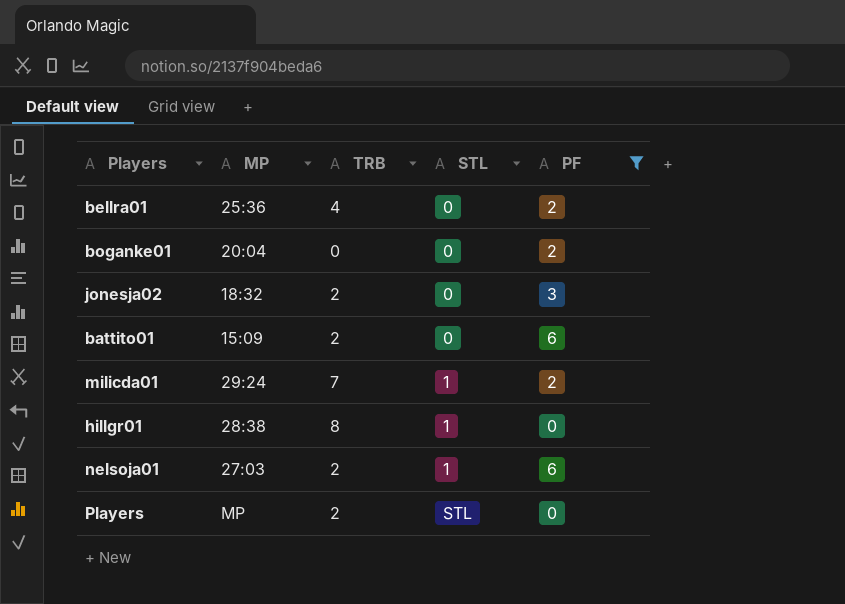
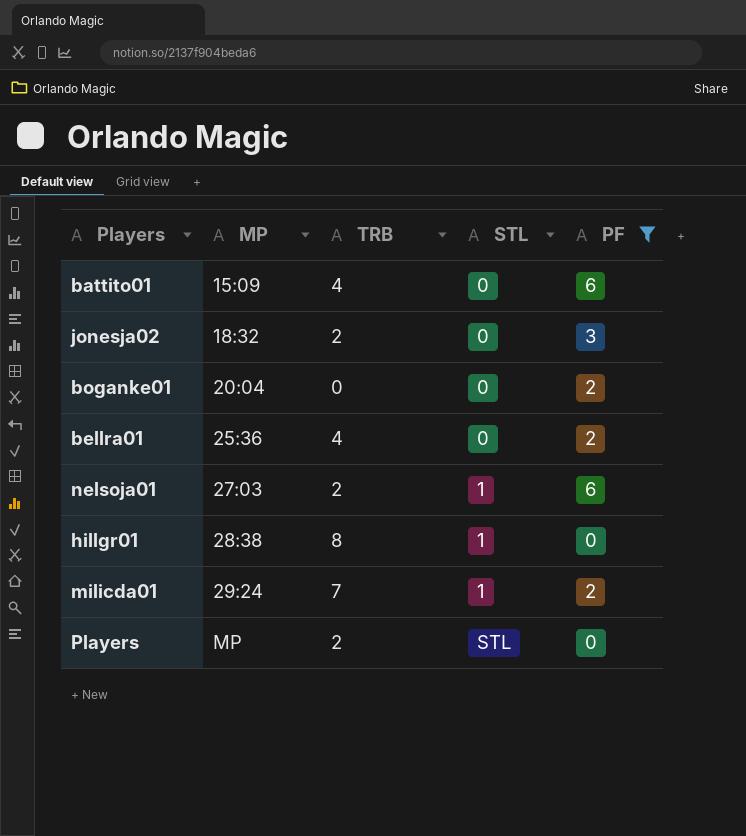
row order: STL ascending -> MP ascending
battito01 | TRB: 2 -> 4

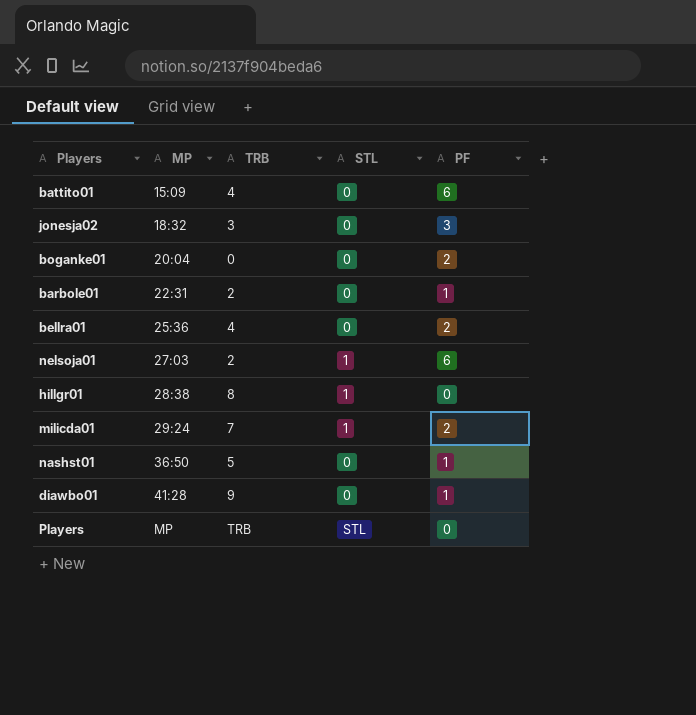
filter: PF != 1 -> none
jonesja02 | TRB: 2 -> 3
Players | TRB: 2 -> TRB

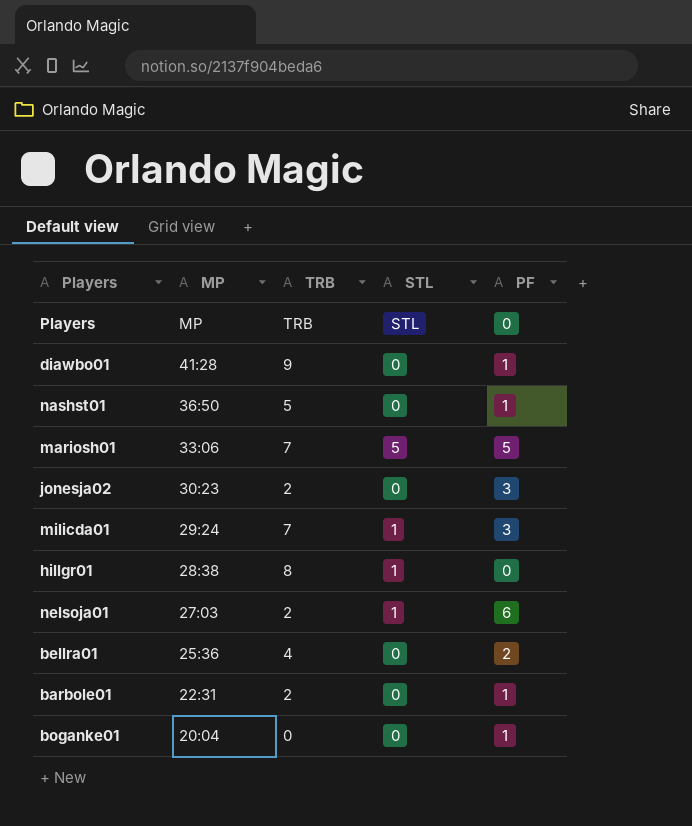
row order: MP ascending -> MP descending
row battito01: 15:09 | 4 | 0 | 6 -> none
row mariosh01: none -> 33:06 | 7 | 5 | 5
jonesja02 | MP: 18:32 -> 30:23
jonesja02 | TRB: 3 -> 2
milicda01 | PF: 2 -> 3
boganke01 | PF: 2 -> 1

